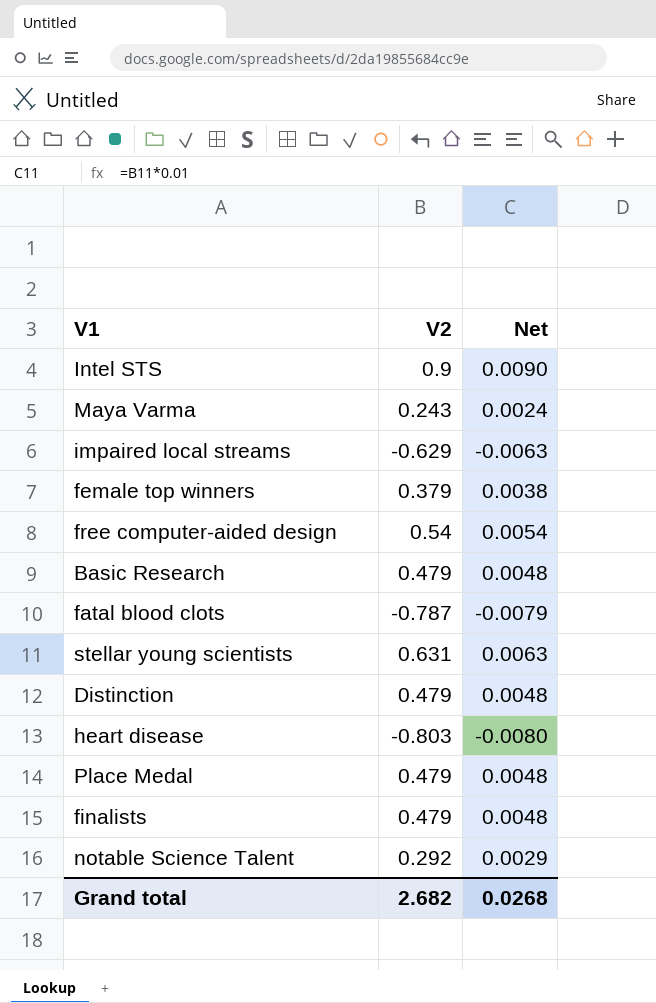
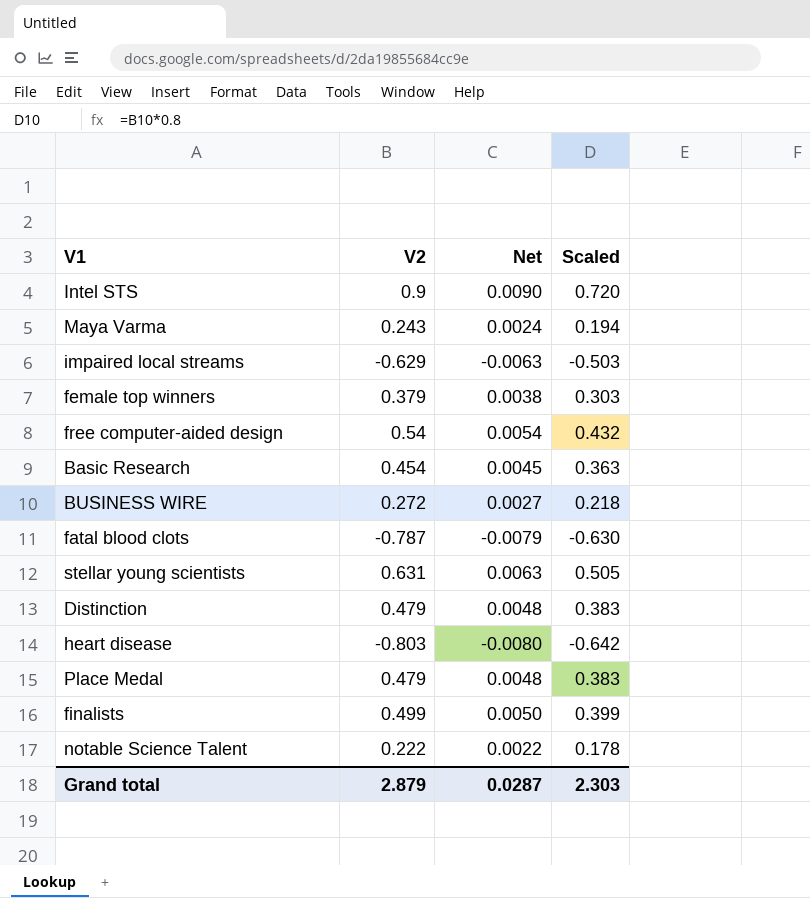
column Scaled | formula: none -> [V2] * 0.8
Basic Research | V2: 0.479 -> 0.454
Basic Research | Net: 0.0048 -> 0.0045
row BUSINESS WIRE: none -> 0.272 | 0.0027 | 0.218
finalists | V2: 0.479 -> 0.499
finalists | Net: 0.0048 -> 0.0050
notable Science Talent | V2: 0.292 -> 0.222
notable Science Talent | Net: 0.0029 -> 0.0022
Grand total | V2: 2.682 -> 2.879
Grand total | Net: 0.0268 -> 0.0287

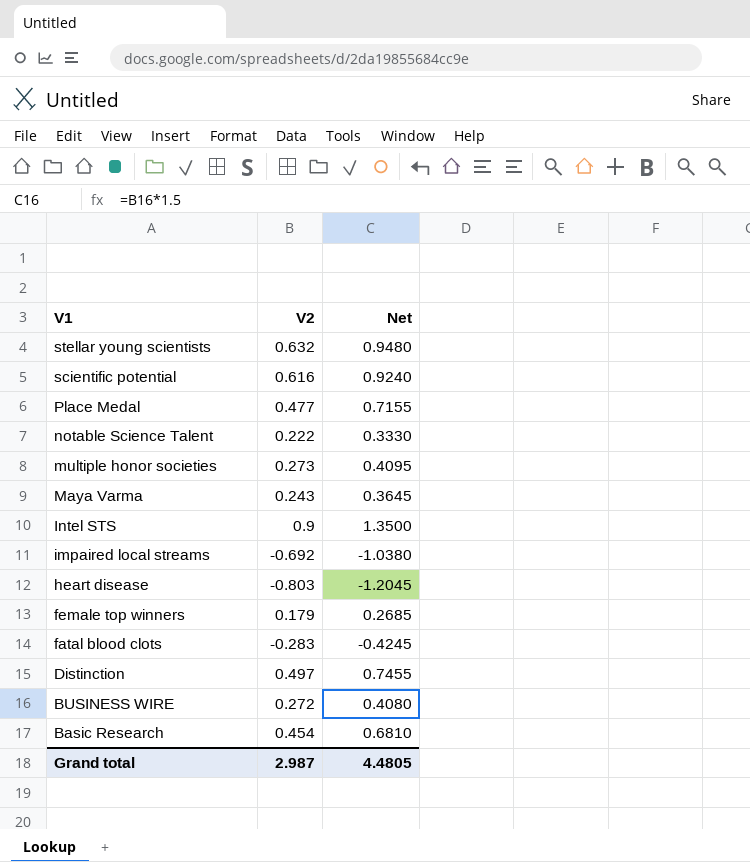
row order: none -> V1 descending
column Scaled | formula: [V2] * 0.8 -> none
column Net | formula: [V2] * 0.01 -> [V2] * 1.5
row free computer-aided design: 0.54 | 0.0054 | 0.432 -> none
row finalists: 0.499 | 0.0050 | 0.399 -> none
stellar young scientists | V2: 0.631 -> 0.632
row scientific potential: none -> 0.616 | 0.9240
Place Medal | V2: 0.479 -> 0.477
row multiple honor societies: none -> 0.273 | 0.4095
impaired local streams | V2: -0.629 -> -0.692
female top winners | V2: 0.379 -> 0.179
fatal blood clots | V2: -0.787 -> -0.283
Distinction | V2: 0.479 -> 0.497
Grand total | V2: 2.879 -> 2.987
Grand total | Net: 0.0287 -> 4.4805

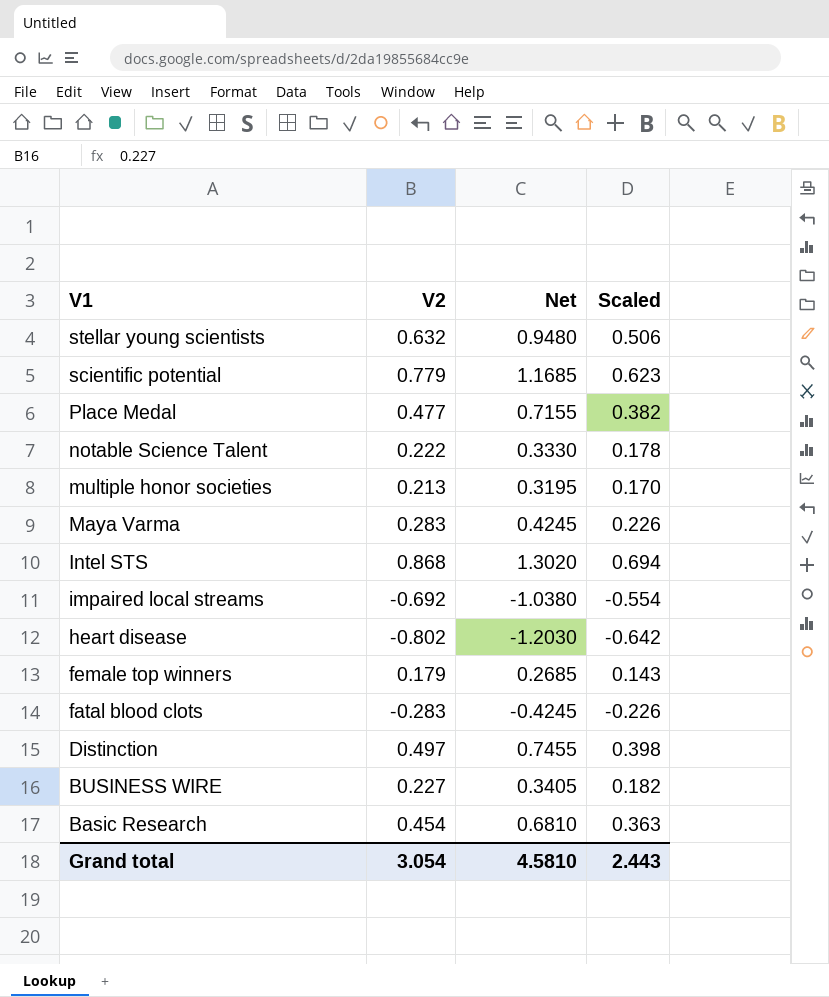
column Scaled | formula: none -> [V2] * 0.8
scientific potential | V2: 0.616 -> 0.779
scientific potential | Net: 0.9240 -> 1.1685
multiple honor societies | V2: 0.273 -> 0.213
multiple honor societies | Net: 0.4095 -> 0.3195
Maya Varma | V2: 0.243 -> 0.283
Maya Varma | Net: 0.3645 -> 0.4245
Intel STS | V2: 0.9 -> 0.868
Intel STS | Net: 1.3500 -> 1.3020
heart disease | V2: -0.803 -> -0.802
heart disease | Net: -1.2045 -> -1.2030
BUSINESS WIRE | V2: 0.272 -> 0.227
BUSINESS WIRE | Net: 0.4080 -> 0.3405
Grand total | V2: 2.987 -> 3.054
Grand total | Net: 4.4805 -> 4.5810

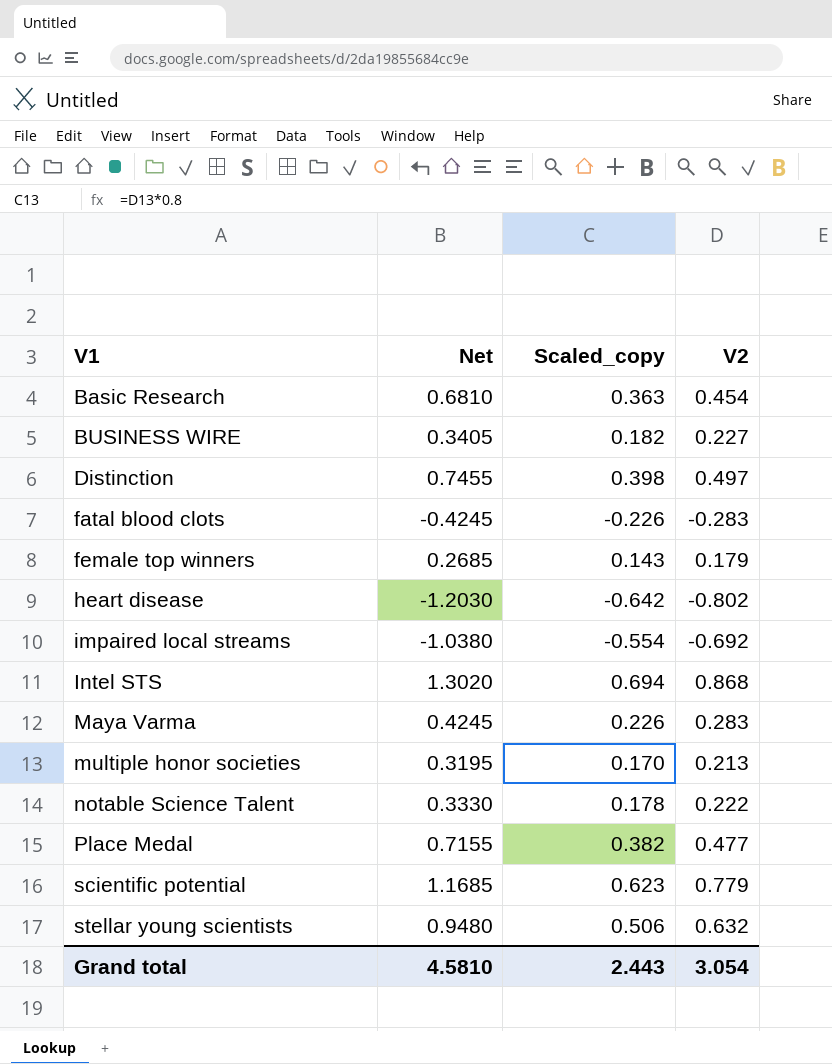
row order: V1 descending -> V1 ascending
column name: Scaled -> Scaled_copy
column V2 | position: 2 -> 4

